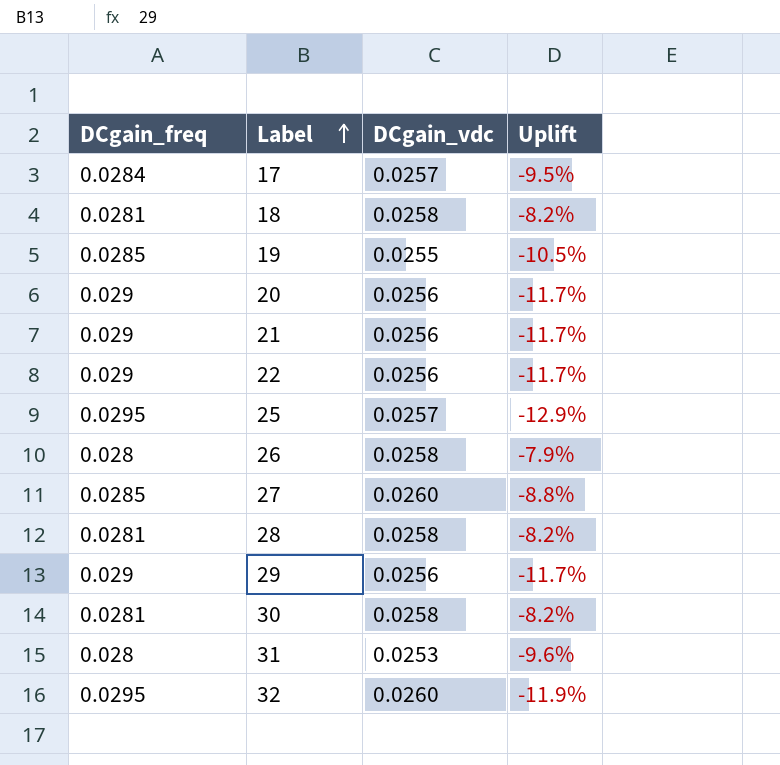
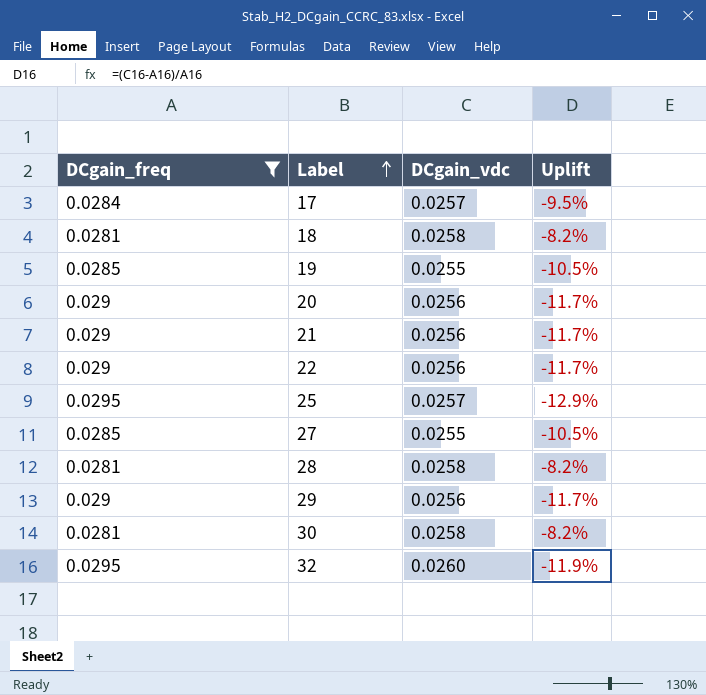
filter: none -> DCgain_freq != 0.028
27 | DCgain_vdc: 0.0260 -> 0.0255
27 | Uplift: -8.8% -> -10.5%

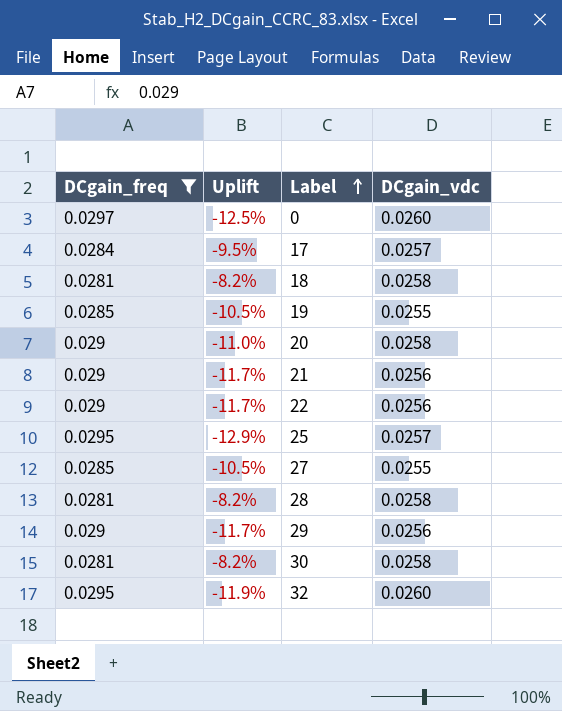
column Uplift | position: 4 -> 2
row 0: none -> 0.0297 | -12.5% | 0.0260
20 | Uplift: -11.7% -> -11.0%
20 | DCgain_vdc: 0.0256 -> 0.0258

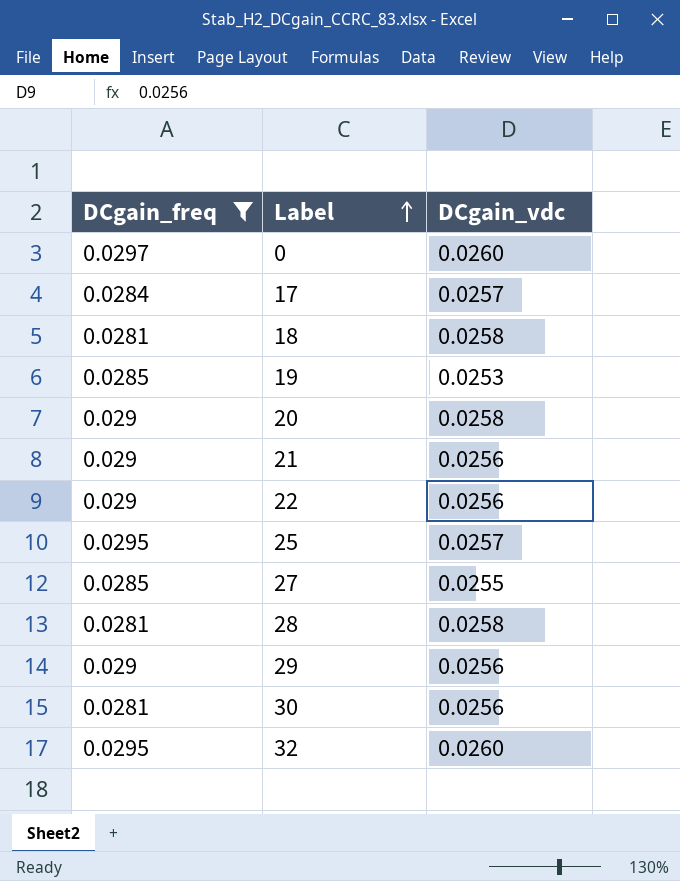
column Uplift | formula: ([DCgain_vdc] - [DCgain_freq]) / [DCgain_freq] -> none
19 | DCgain_vdc: 0.0255 -> 0.0253
30 | DCgain_vdc: 0.0258 -> 0.0256

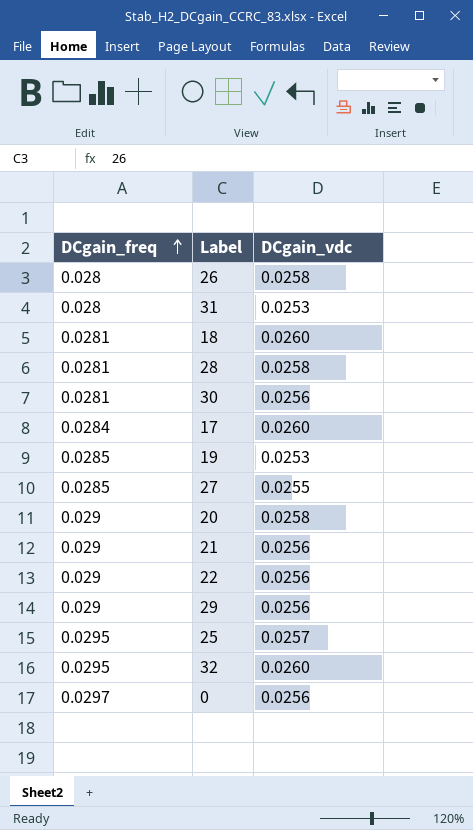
filter: DCgain_freq != 0.028 -> none
row order: Label ascending -> DCgain_freq ascending
18 | DCgain_vdc: 0.0258 -> 0.0260
17 | DCgain_vdc: 0.0257 -> 0.0260
0 | DCgain_vdc: 0.0260 -> 0.0256

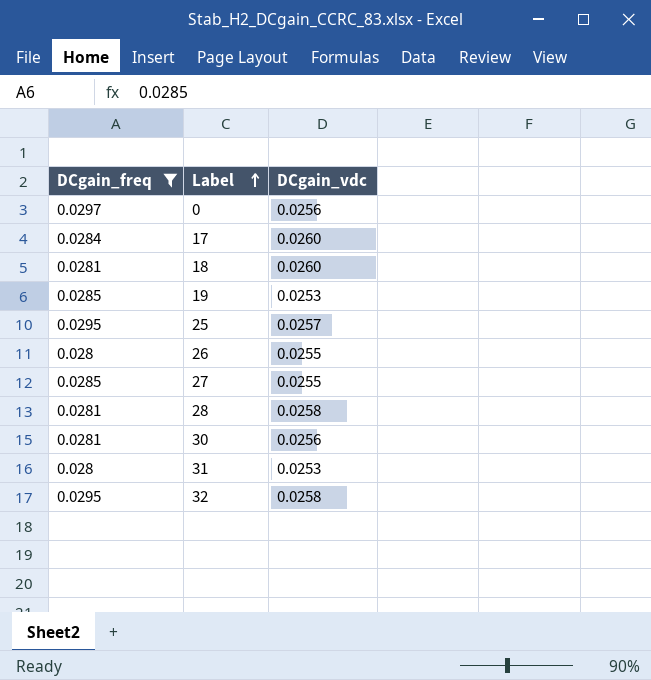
filter: none -> DCgain_freq != 0.029
row order: DCgain_freq ascending -> Label ascending
26 | DCgain_vdc: 0.0258 -> 0.0255
32 | DCgain_vdc: 0.0260 -> 0.0258

